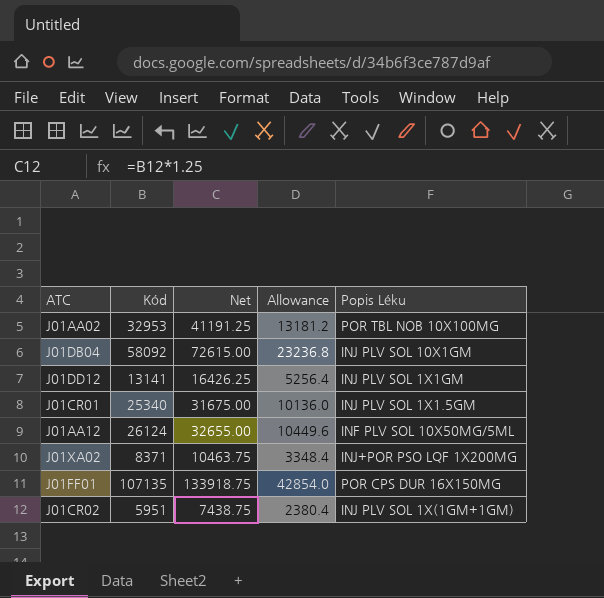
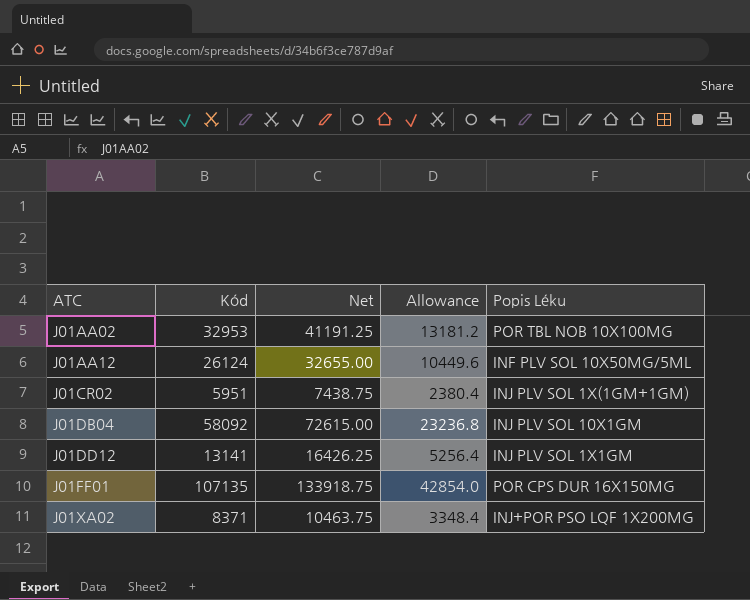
row order: none -> ATC ascending
row J01CR01: 25340 | 31675.00 | 10136.0 | INJ PLV SOL 1X1.5GM -> none

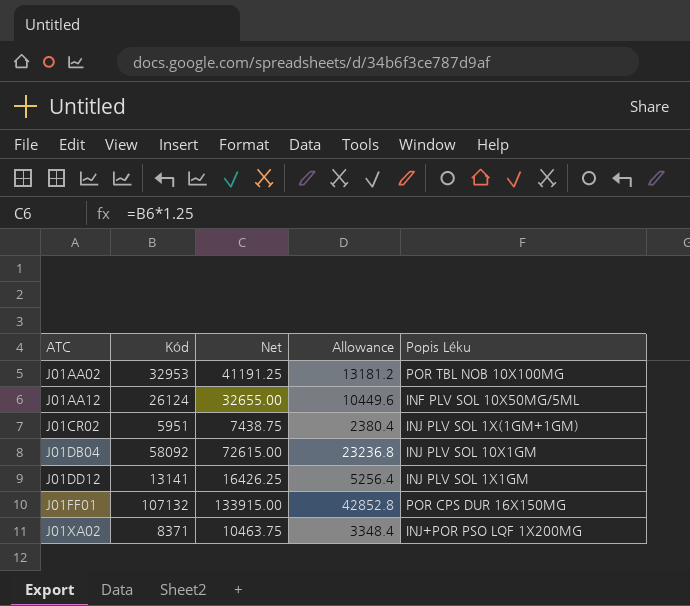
J01FF01 | Kód: 107135 -> 107132
J01FF01 | Net: 133918.75 -> 133915.00
J01FF01 | Allowance: 42854.0 -> 42852.8

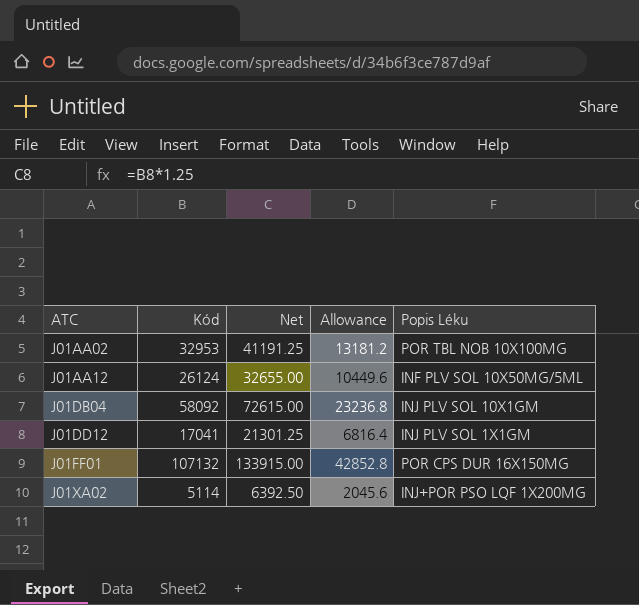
row J01CR02: 5951 | 7438.75 | 2380.4 | INJ PLV SOL 1X(1GM+1GM) -> none
J01DD12 | Kód: 13141 -> 17041
J01DD12 | Net: 16426.25 -> 21301.25
J01DD12 | Allowance: 5256.4 -> 6816.4
J01XA02 | Kód: 8371 -> 5114
J01XA02 | Net: 10463.75 -> 6392.50
J01XA02 | Allowance: 3348.4 -> 2045.6

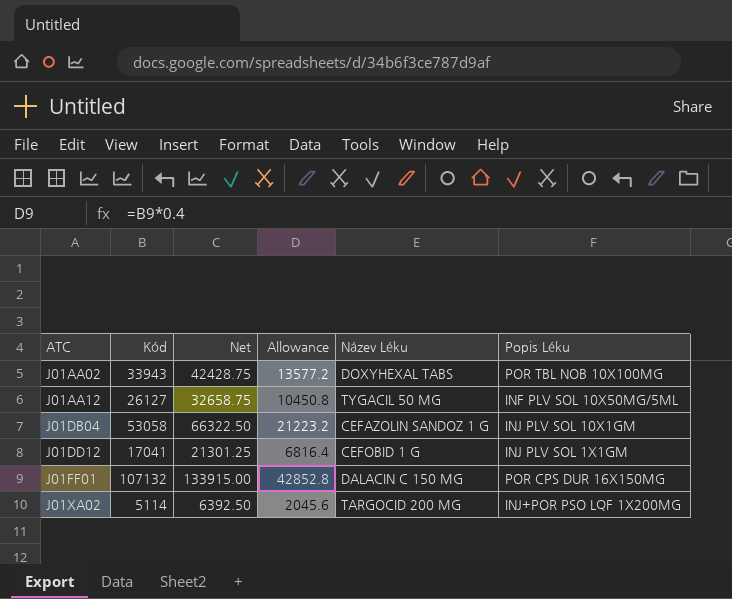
column Název Léku | position: none -> 5
J01AA02 | Kód: 32953 -> 33943
J01AA02 | Net: 41191.25 -> 42428.75
J01AA02 | Allowance: 13181.2 -> 13577.2
J01AA12 | Kód: 26124 -> 26127
J01AA12 | Net: 32655.00 -> 32658.75
J01AA12 | Allowance: 10449.6 -> 10450.8
J01DB04 | Kód: 58092 -> 53058
J01DB04 | Net: 72615.00 -> 66322.50
J01DB04 | Allowance: 23236.8 -> 21223.2

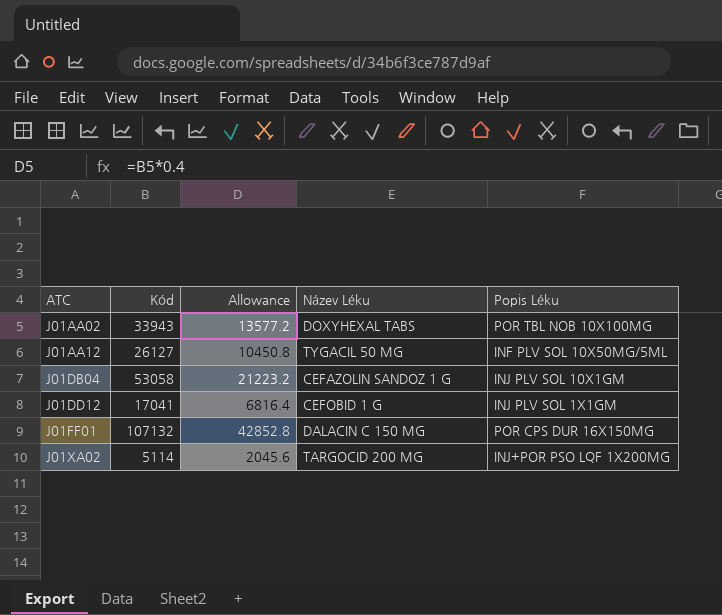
column Net | formula: [Kód] * 1.25 -> none

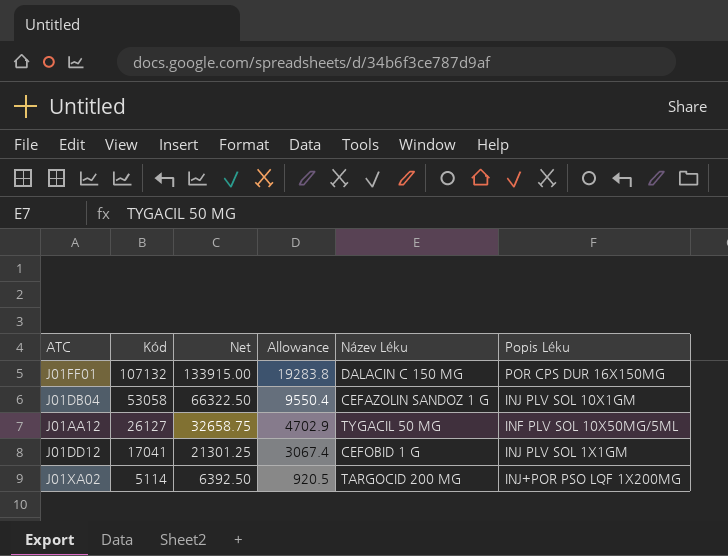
row order: ATC ascending -> Kód descending
column Net | formula: none -> [Kód] * 1.25
column Allowance | formula: [Kód] * 0.4 -> [Kód] * 0.18
row J01AA02: 33943 | 13577.2 | DOXYHEXAL TABS | POR TBL NOB 10X100MG -> none

